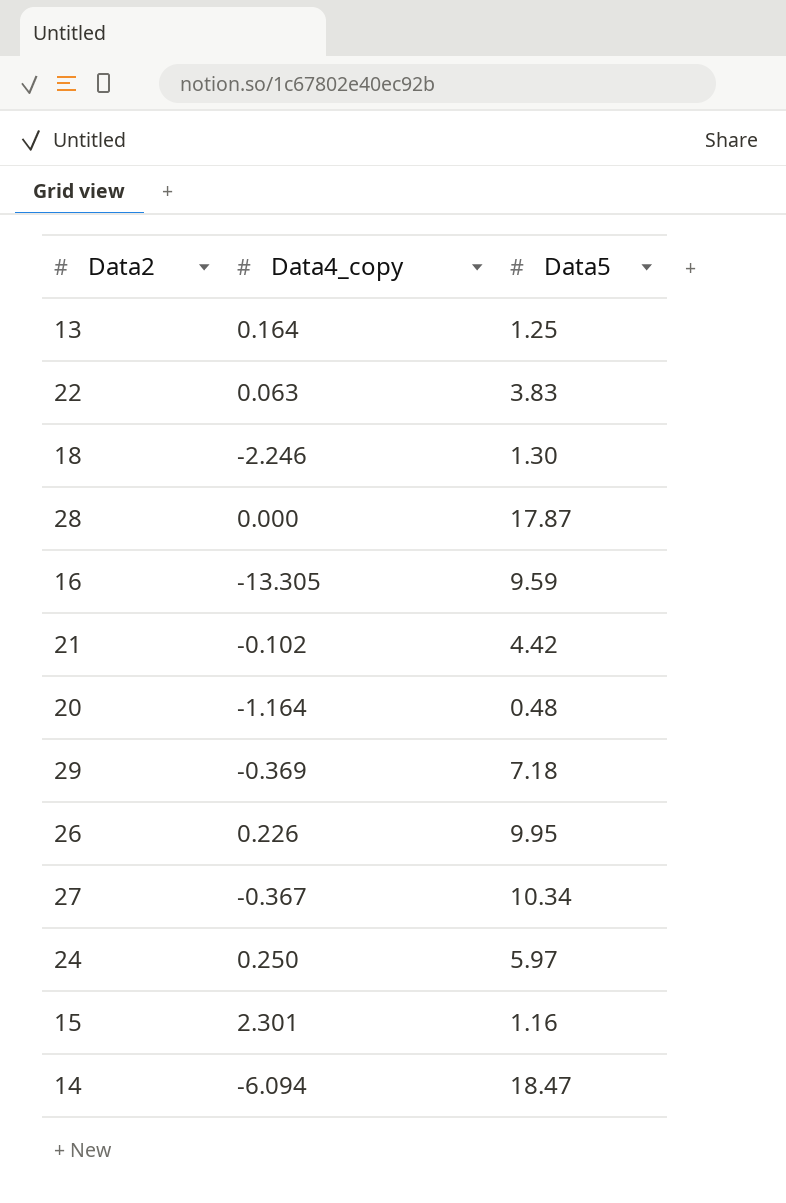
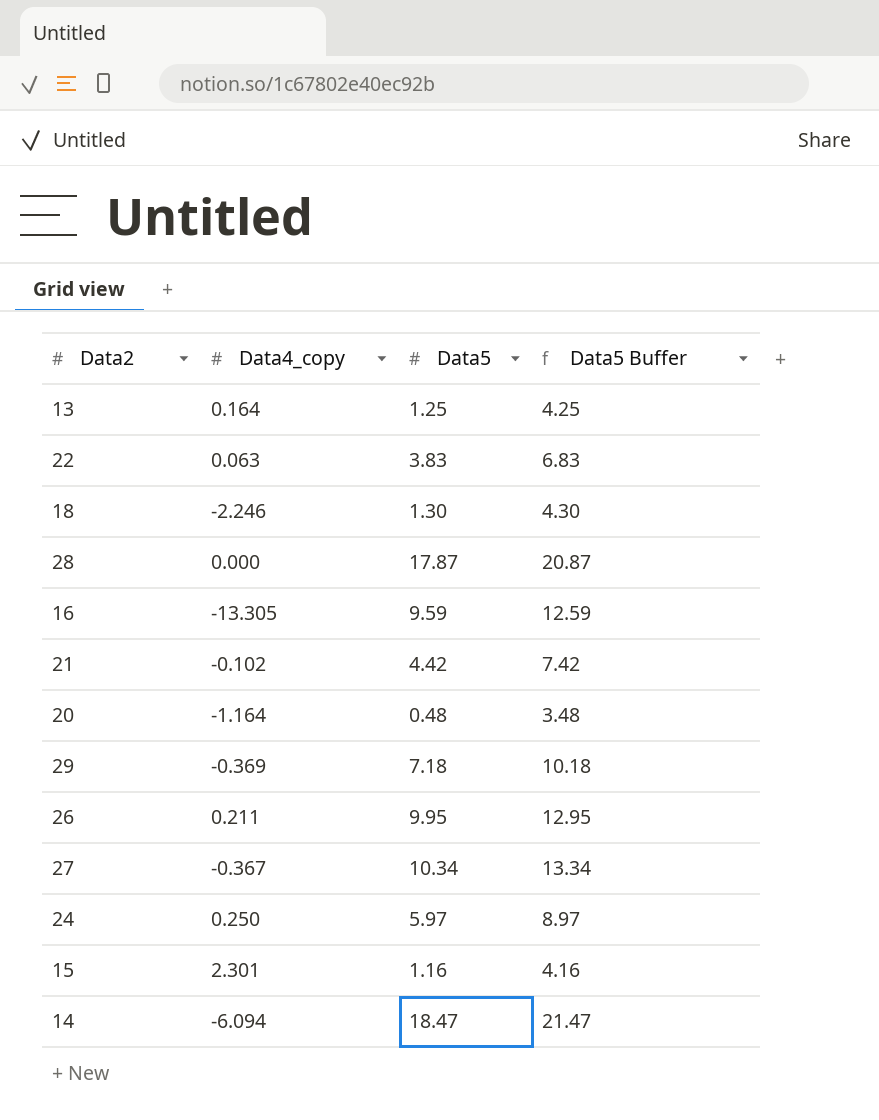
column Data5 Buffer | formula: none -> [Data5] + 3
26 | Data4_copy: 0.226 -> 0.211

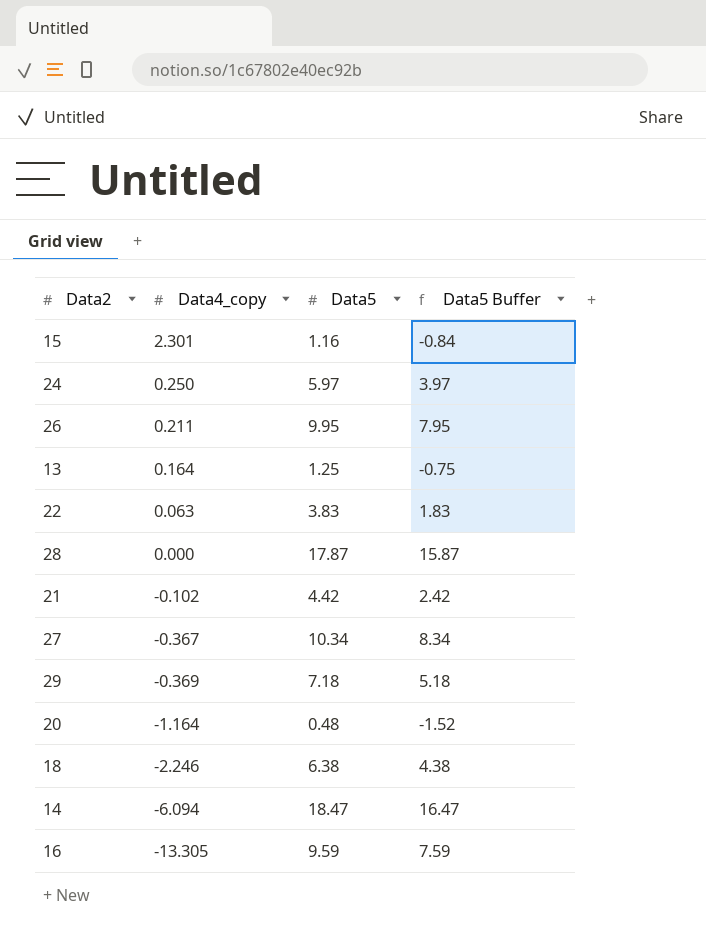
row order: none -> Data4_copy descending
column Data5 Buffer | formula: [Data5] + 3 -> [Data5] - 2
18 | Data5: 1.30 -> 6.38

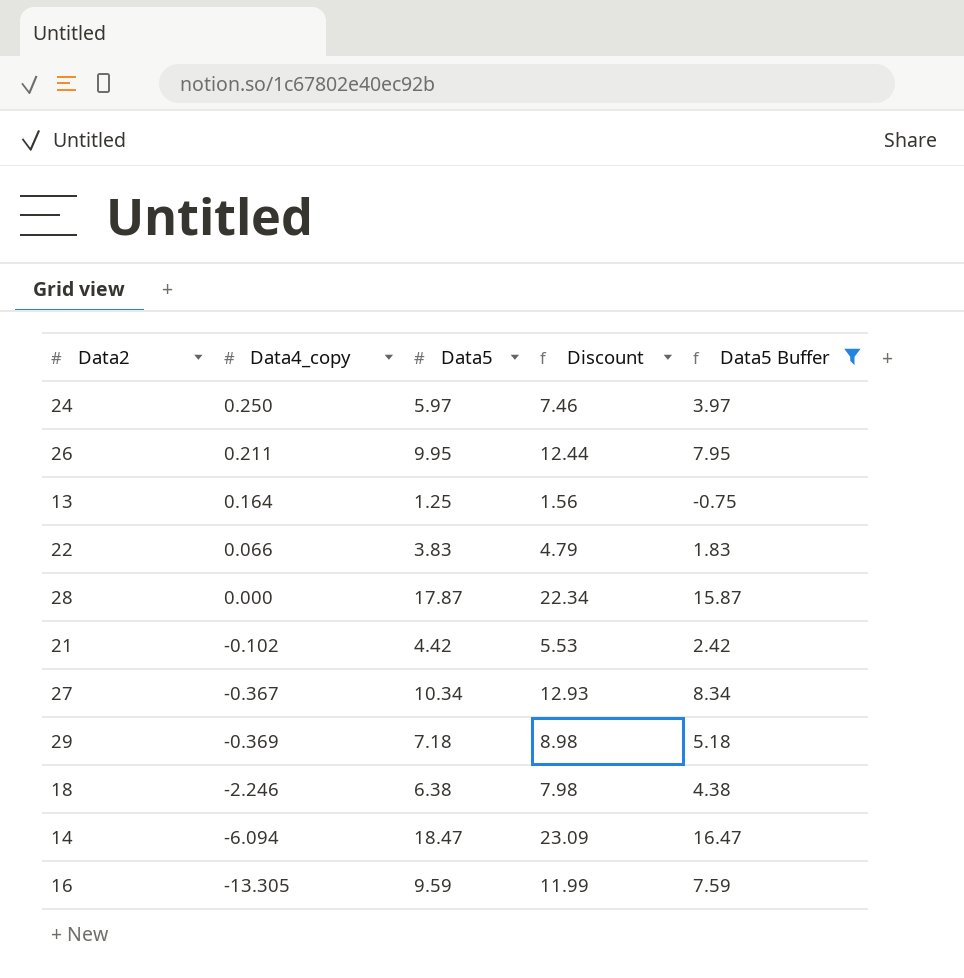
filter: none -> Data5 Buffer >= -0.75
column Discount | formula: none -> [Data5] * 1.25
22 | Data4_copy: 0.063 -> 0.066

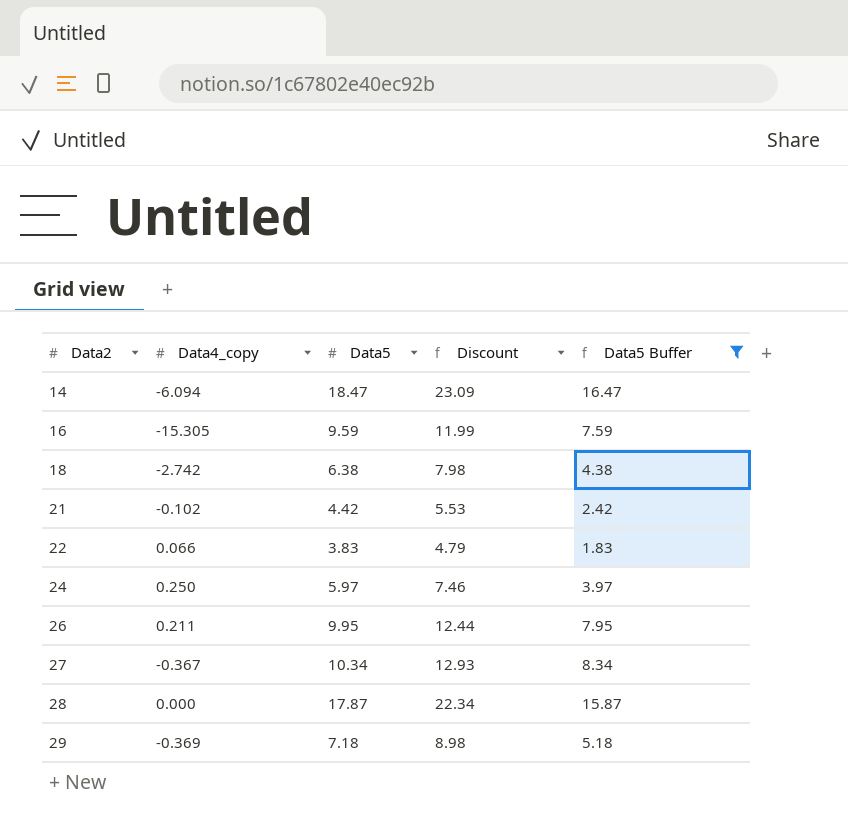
row order: Data4_copy descending -> Data2 ascending
row 13: 0.164 | 1.25 | 1.56 | -0.75 -> none
16 | Data4_copy: -13.305 -> -15.305
18 | Data4_copy: -2.246 -> -2.742

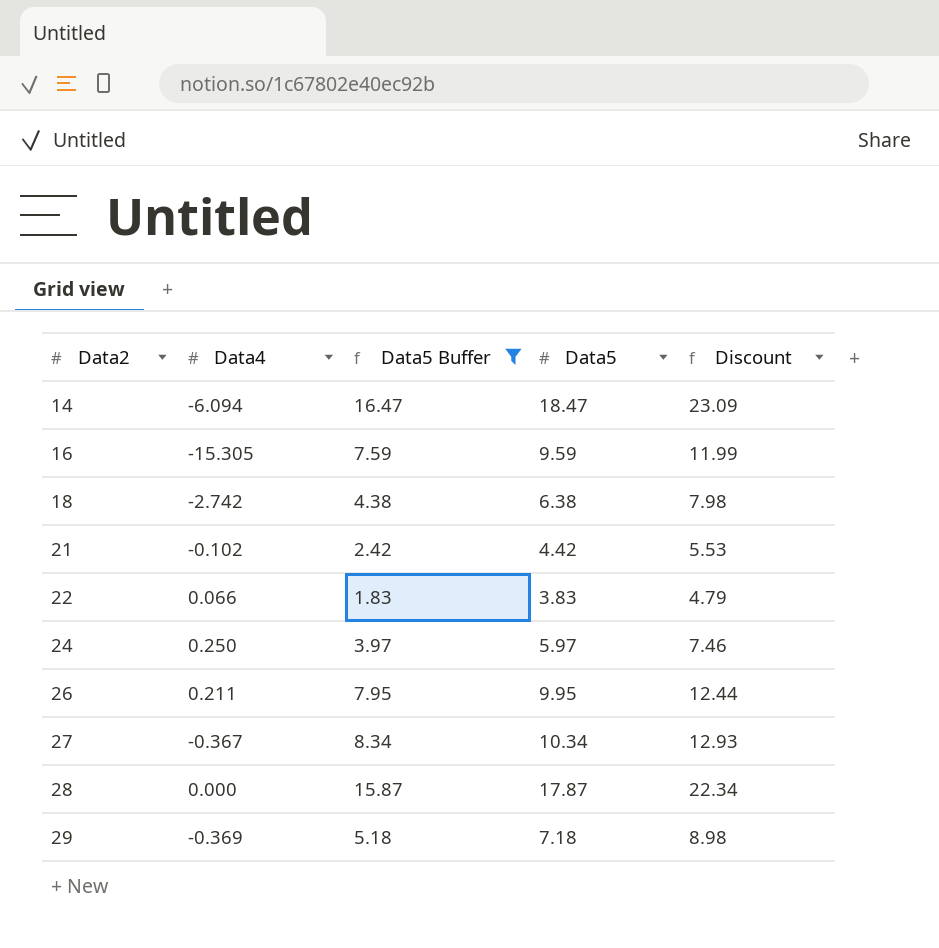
column name: Data4_copy -> Data4
column Data5 Buffer | position: 5 -> 3

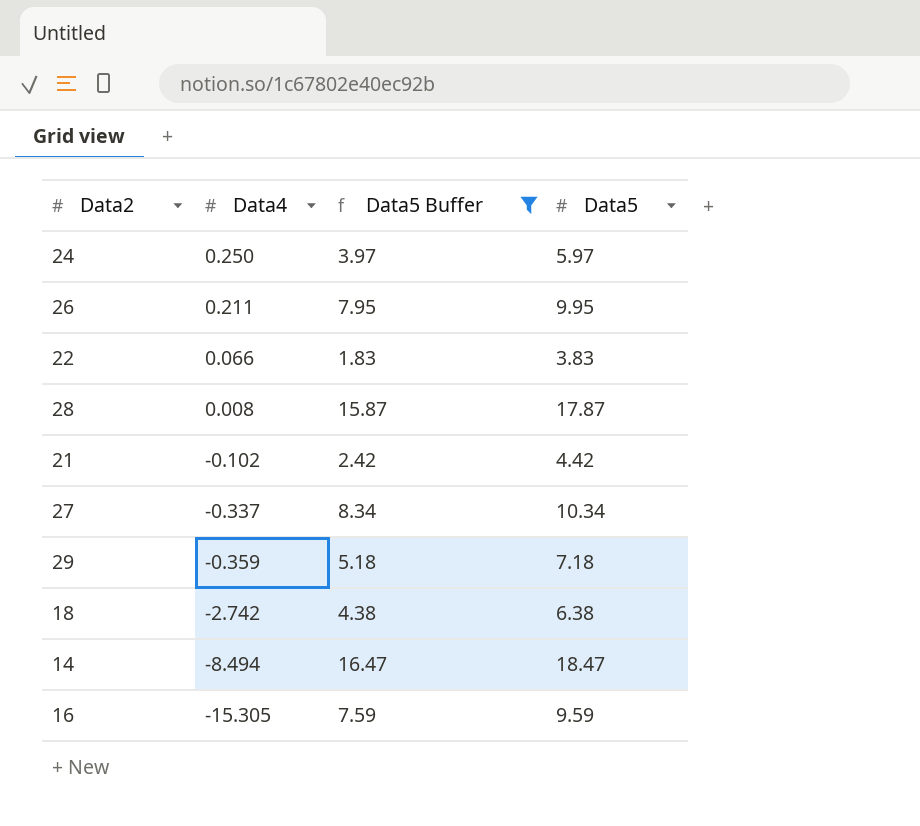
row order: Data2 ascending -> Data4 descending
column Discount | formula: [Data5] * 1.25 -> none
28 | Data4: 0.000 -> 0.008
27 | Data4: -0.367 -> -0.337
29 | Data4: -0.369 -> -0.359
14 | Data4: -6.094 -> -8.494

